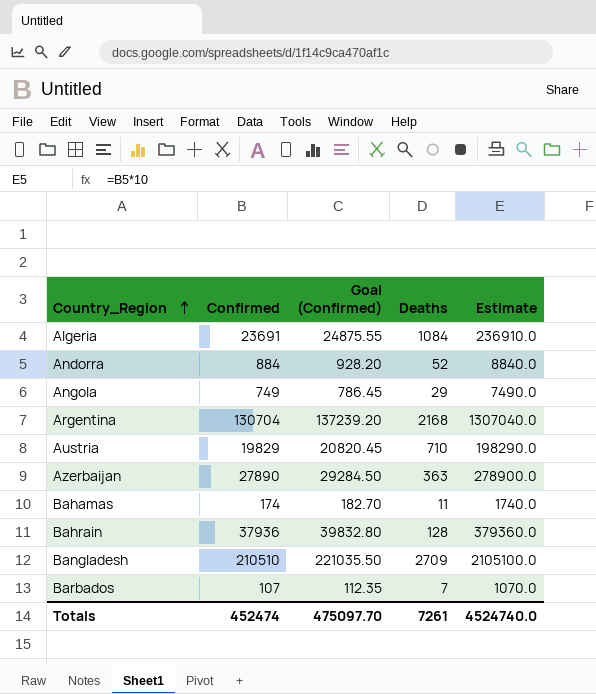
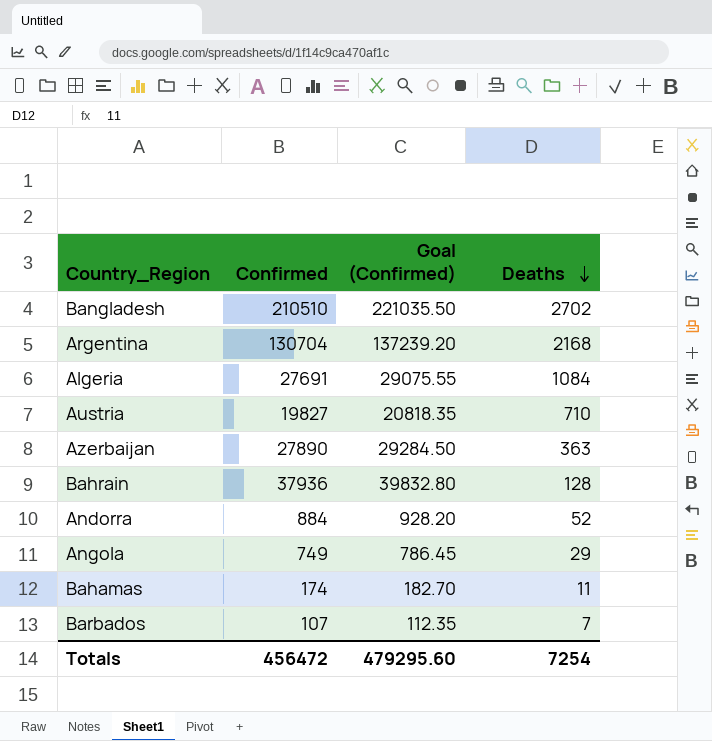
row order: Country_Region ascending -> Deaths descending
column Estimate | formula: [Confirmed] * 10 -> none
Bangladesh | Deaths: 2709 -> 2702
Algeria | Confirmed: 23691 -> 27691
Algeria | Goal (Confirmed): 24875.55 -> 29075.55
Austria | Confirmed: 19829 -> 19827
Austria | Goal (Confirmed): 20820.45 -> 20818.35
Totals | Confirmed: 452474 -> 456472
Totals | Goal (Confirmed): 475097.70 -> 479295.60
Totals | Deaths: 7261 -> 7254

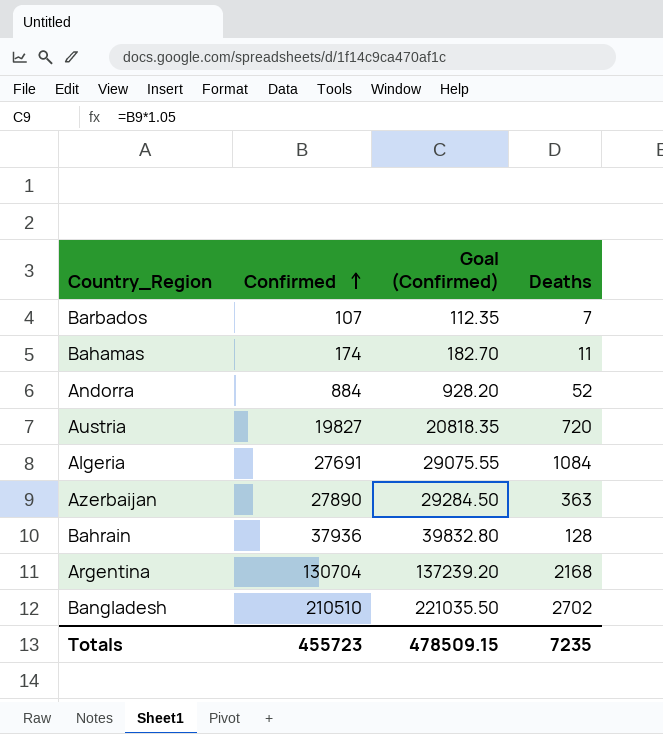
row order: Deaths descending -> Confirmed ascending
row Angola: 749 | 786.45 | 29 -> none
Austria | Deaths: 710 -> 720
Totals | Confirmed: 456472 -> 455723
Totals | Goal (Confirmed): 479295.60 -> 478509.15
Totals | Deaths: 7254 -> 7235

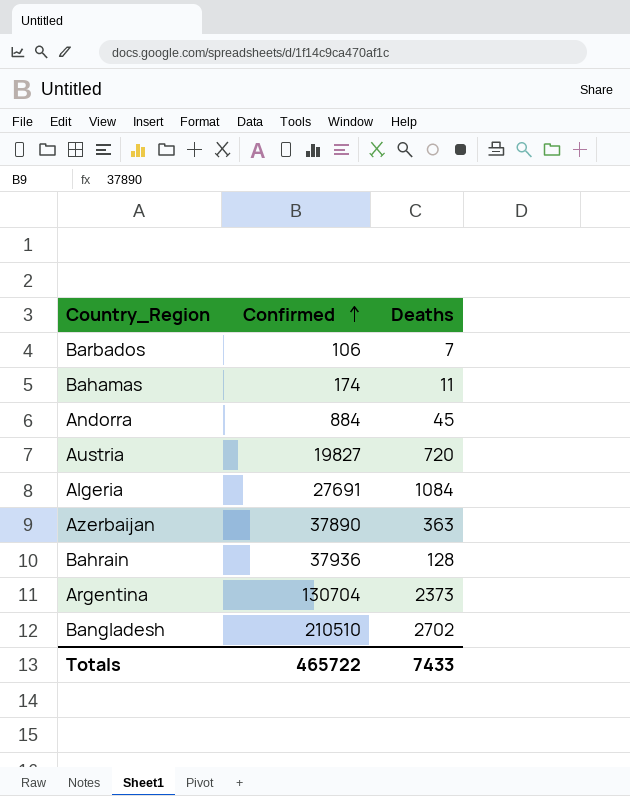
column Goal (Confirmed) | formula: [Confirmed] * 1.05 -> none
Barbados | Confirmed: 107 -> 106
Andorra | Deaths: 52 -> 45
Azerbaijan | Confirmed: 27890 -> 37890
Argentina | Deaths: 2168 -> 2373
Totals | Confirmed: 455723 -> 465722
Totals | Deaths: 7235 -> 7433

